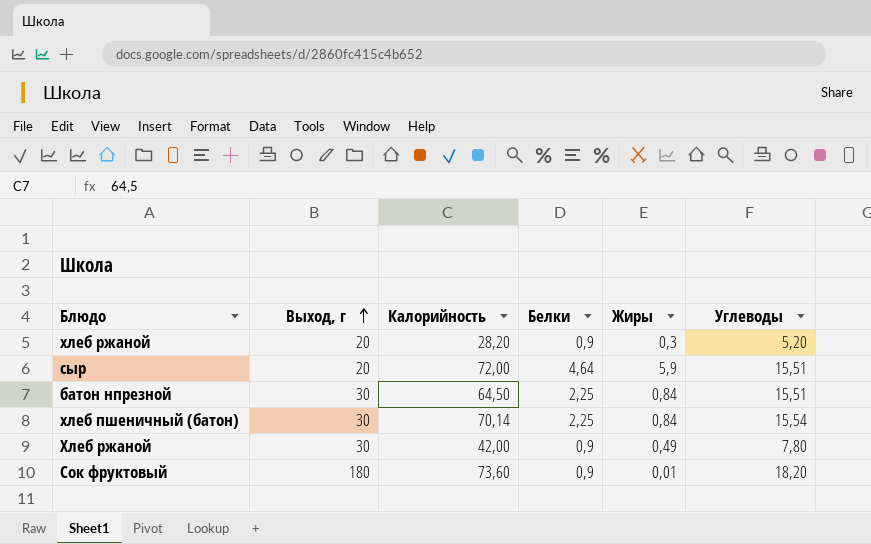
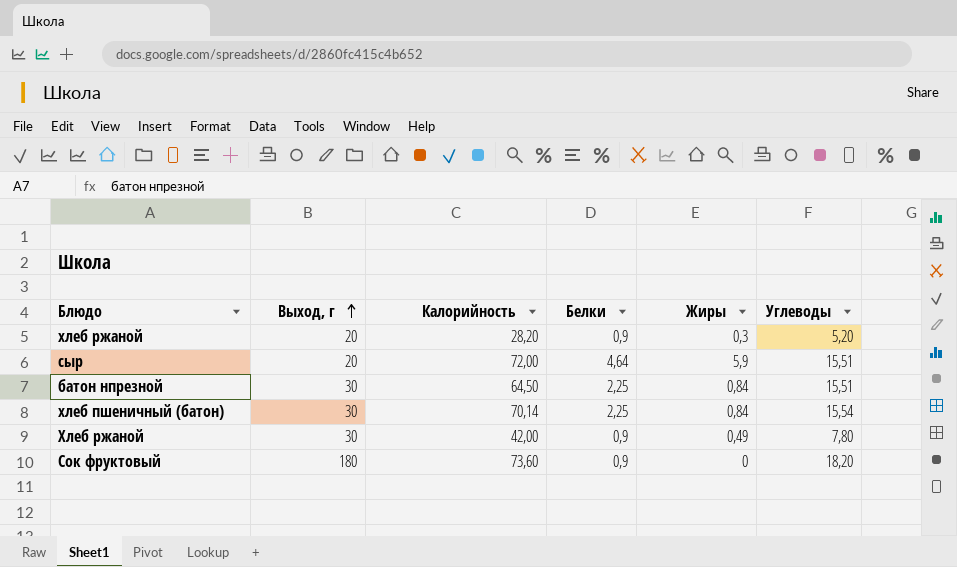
Сок фруктовый | Жиры: 0,01 -> 0

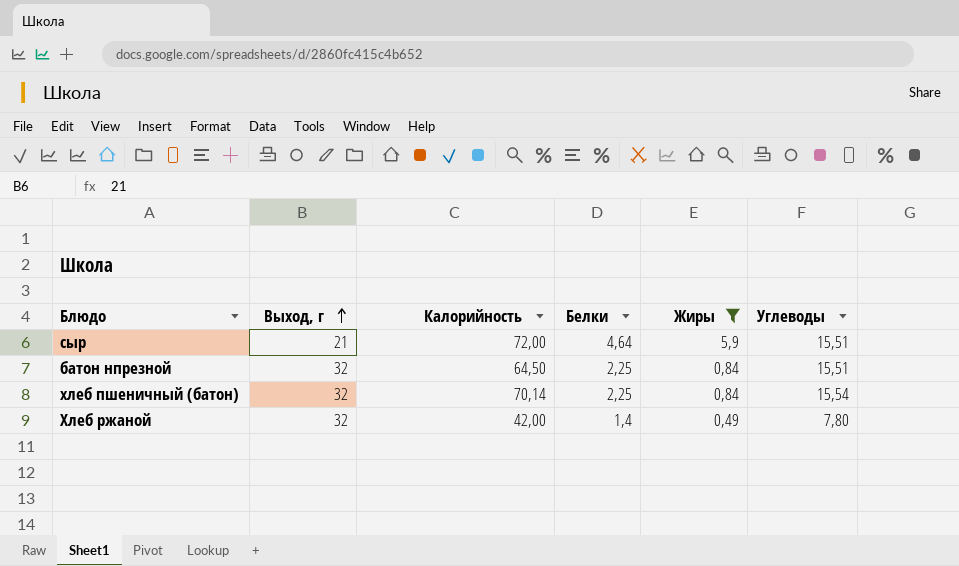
filter: none -> Жиры >= 0,49
сыр | Выход, г: 20 -> 21
батон нпрезной | Выход, г: 30 -> 32
хлеб пшеничный (батон) | Выход, г: 30 -> 32
Хлеб ржаной | Выход, г: 30 -> 32
Хлеб ржаной | Белки: 0,9 -> 1,4

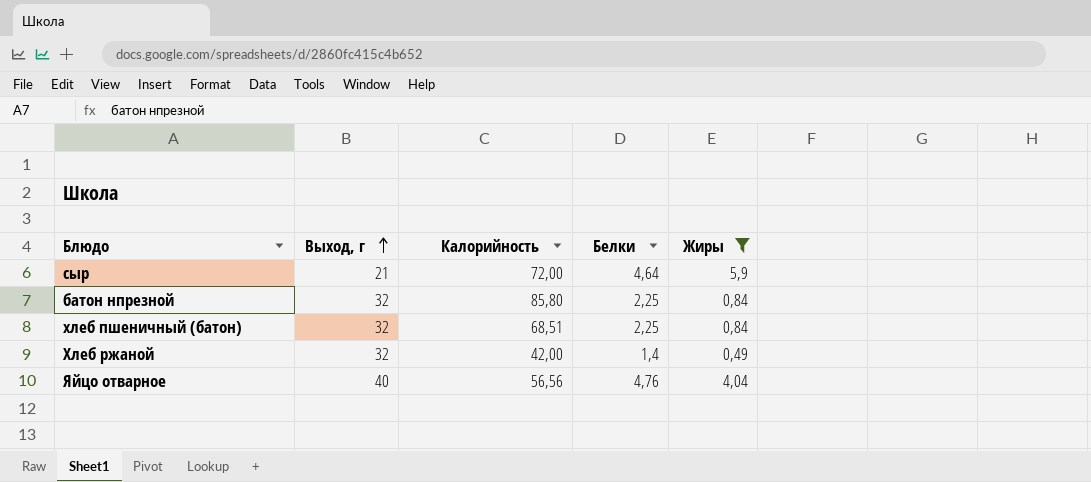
column Углеводы | position: 6 -> none
батон нпрезной | Калорийность: 64,50 -> 85,80
хлеб пшеничный (батон) | Калорийность: 70,14 -> 68,51
row Яйцо отварное: none -> 40 | 56,56 | 4,76 | 4,04

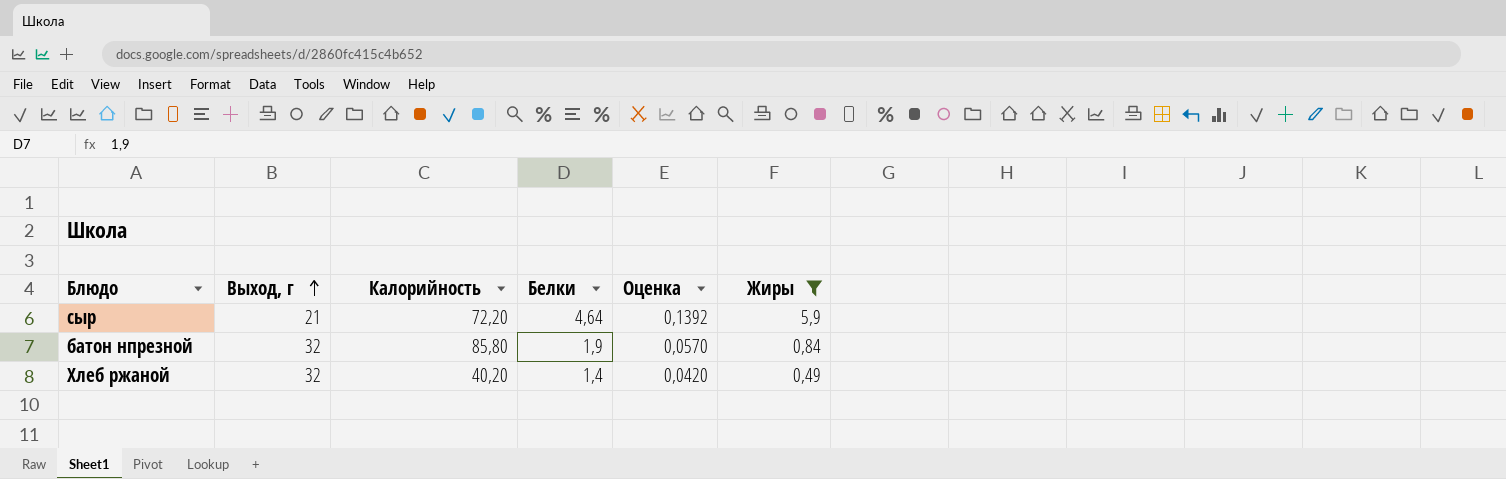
column Оценка | formula: none -> [Белки] * 0,03
row хлеб пшеничный (батон): 32 | 68,51 | 2,25 | 0,84 -> none
row Яйцо отварное: 40 | 56,56 | 4,76 | 4,04 -> none
сыр | Калорийность: 72,00 -> 72,20
батон нпрезной | Белки: 2,25 -> 1,9
Хлеб ржаной | Калорийность: 42,00 -> 40,20

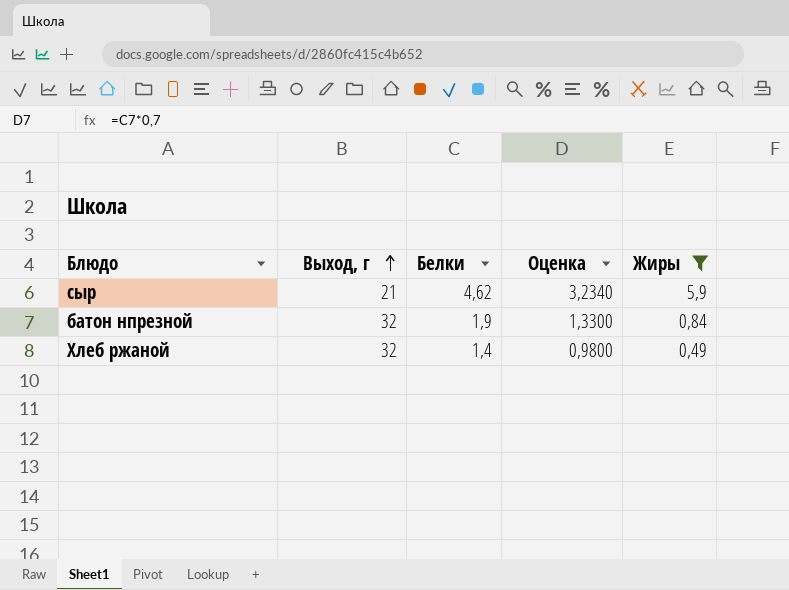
column Калорийность | position: 3 -> none
column Оценка | formula: [Белки] * 0,03 -> [Белки] * 0,7
сыр | Белки: 4,64 -> 4,62

